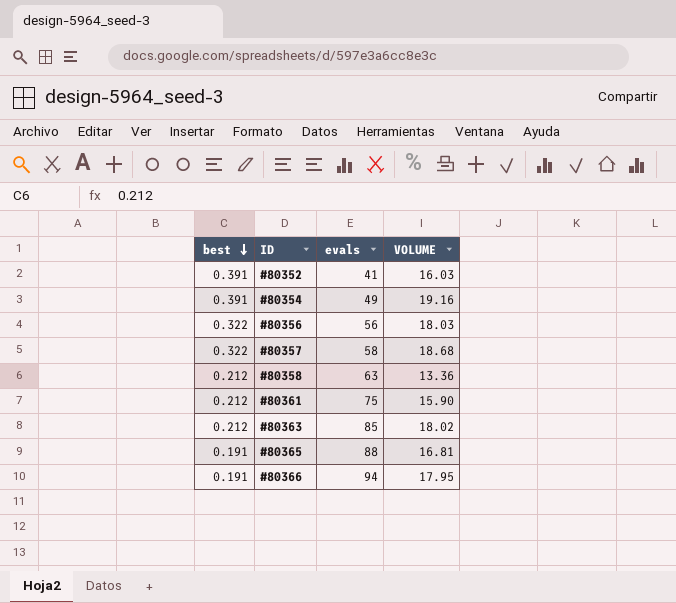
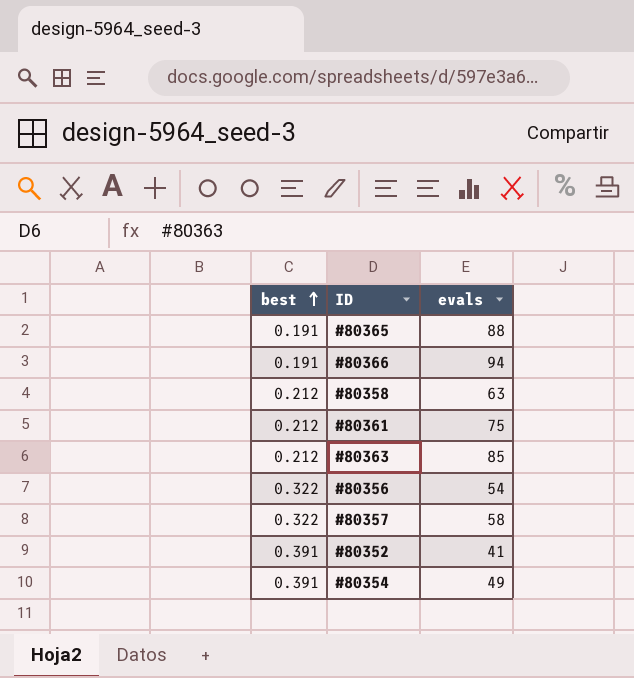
row order: best descending -> best ascending
column VOLUME | formula: [best] * [evals] -> none
#80356 | evals: 56 -> 54

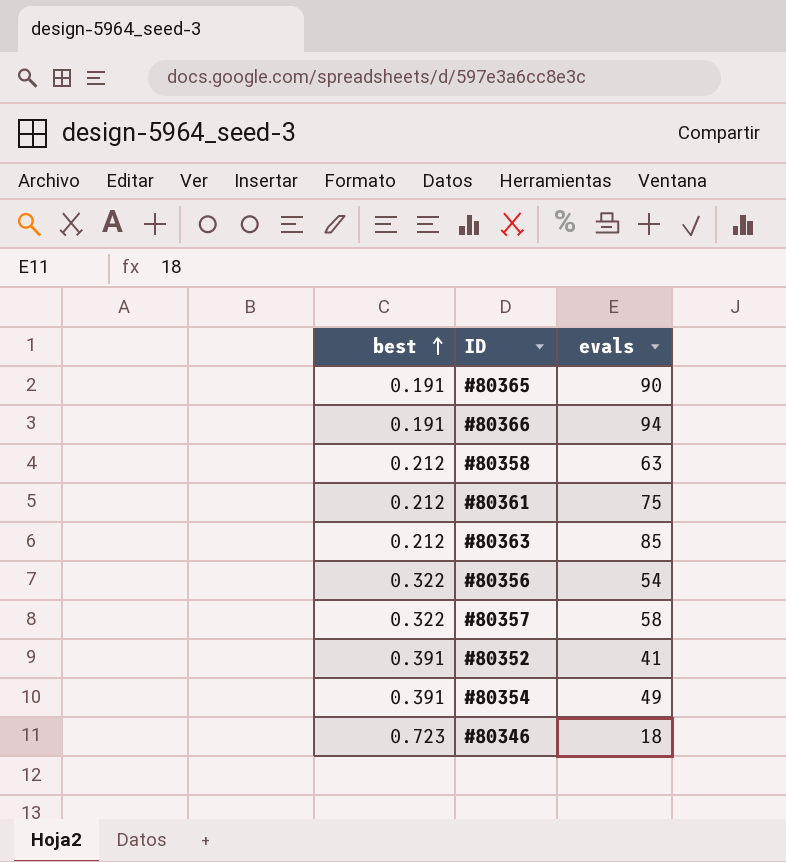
#80365 | evals: 88 -> 90
row #80346: none -> 0.723 | 18

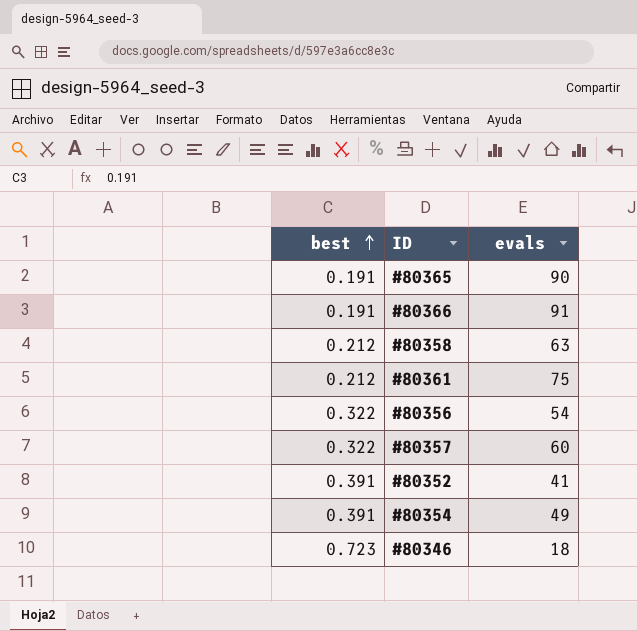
row #80363: 0.212 | 85 -> none
#80366 | evals: 94 -> 91
#80357 | evals: 58 -> 60

